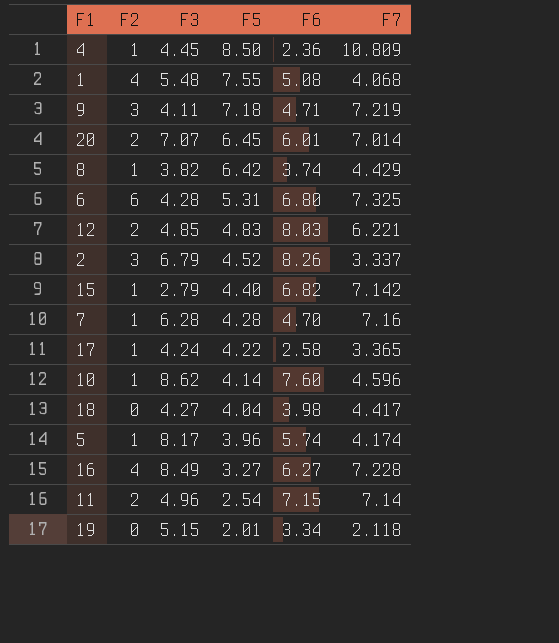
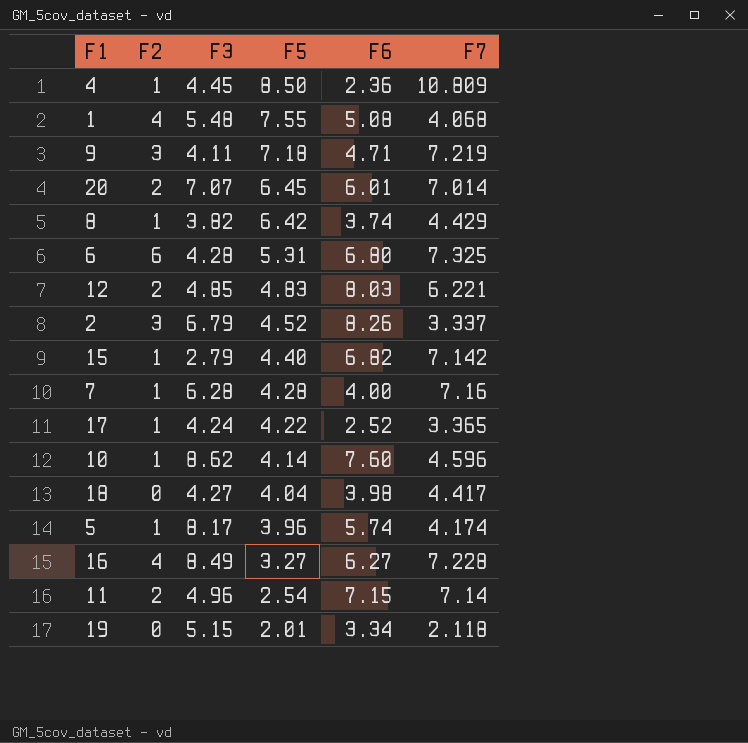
7 | F6: 4.70 -> 4.00
17 | F6: 2.58 -> 2.52

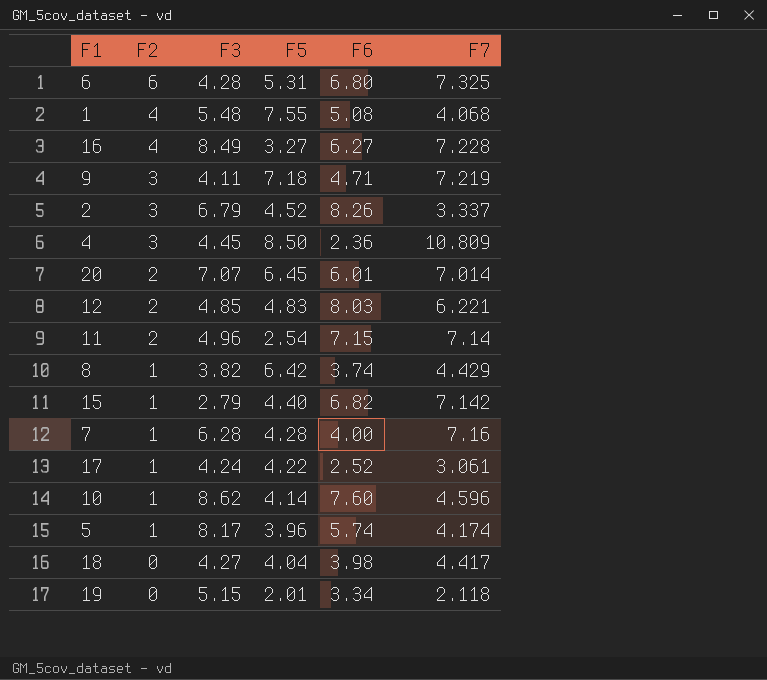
row order: F5 descending -> F2 descending
4 | F2: 1 -> 3
17 | F7: 3.365 -> 3.061

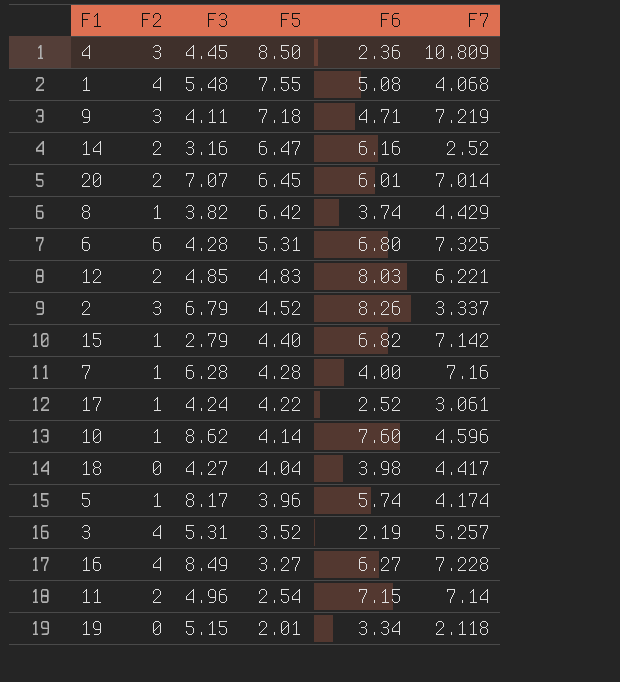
row order: F2 descending -> F5 descending
row 14: none -> 2 | 3.16 | 6.47 | 6.16 | 2.52
row 3: none -> 4 | 5.31 | 3.52 | 2.19 | 5.257

